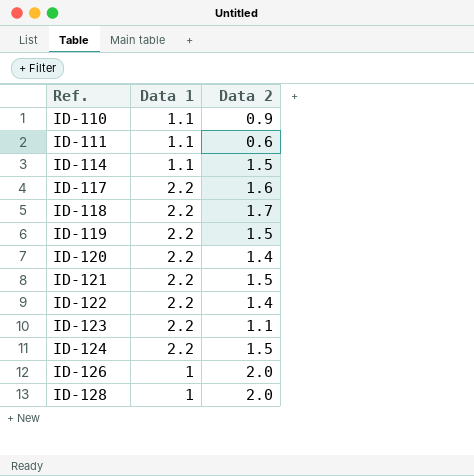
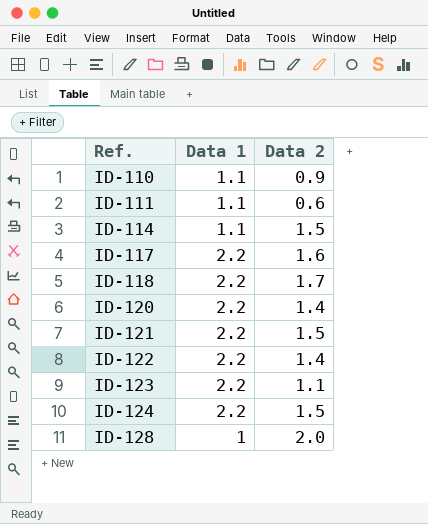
row ID-119: 2.2 | 1.5 -> none
row ID-126: 1 | 2.0 -> none

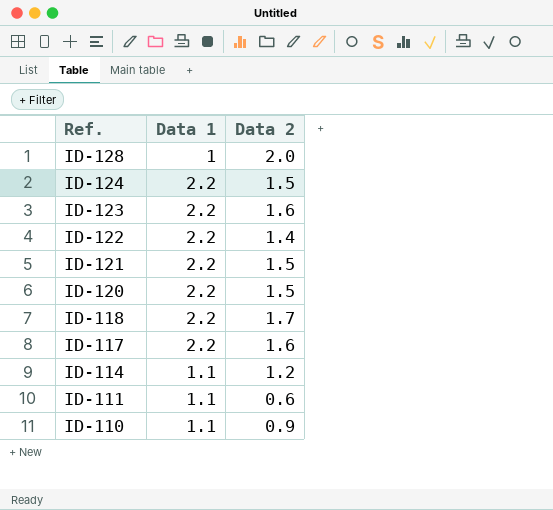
row order: Ref. ascending -> Ref. descending
ID-123 | Data 2: 1.1 -> 1.6
ID-120 | Data 2: 1.4 -> 1.5
ID-114 | Data 2: 1.5 -> 1.2

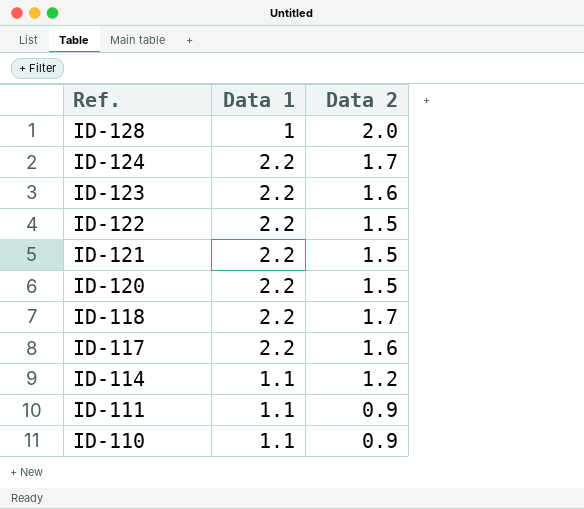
ID-124 | Data 2: 1.5 -> 1.7
ID-122 | Data 2: 1.4 -> 1.5
ID-111 | Data 2: 0.6 -> 0.9

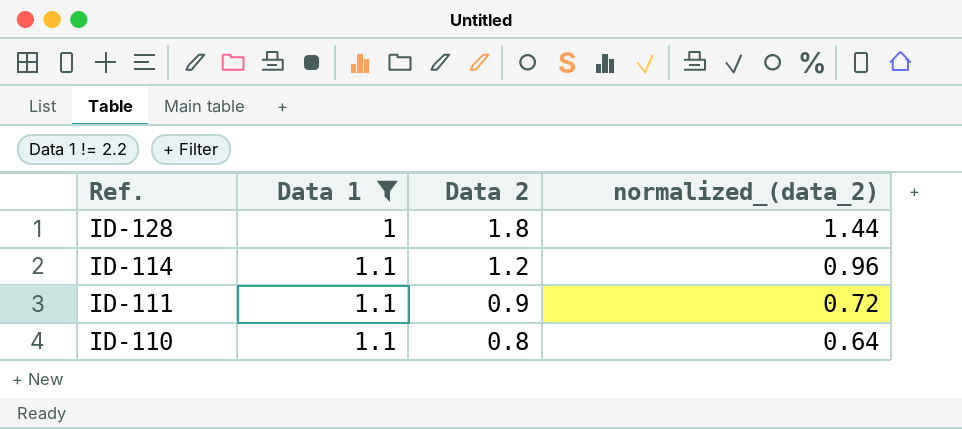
filter: none -> Data 1 != 2.2
column normalized_(data_2) | formula: none -> [Data 2] * 0.8
ID-128 | Data 2: 2.0 -> 1.8
ID-110 | Data 2: 0.9 -> 0.8

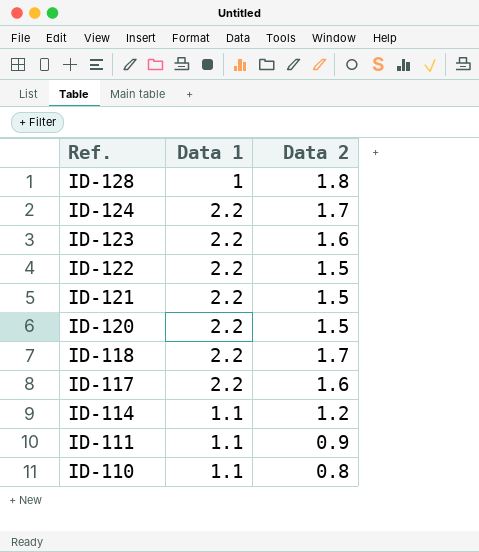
filter: Data 1 != 2.2 -> none
column normalized_(data_2) | formula: [Data 2] * 0.8 -> none

